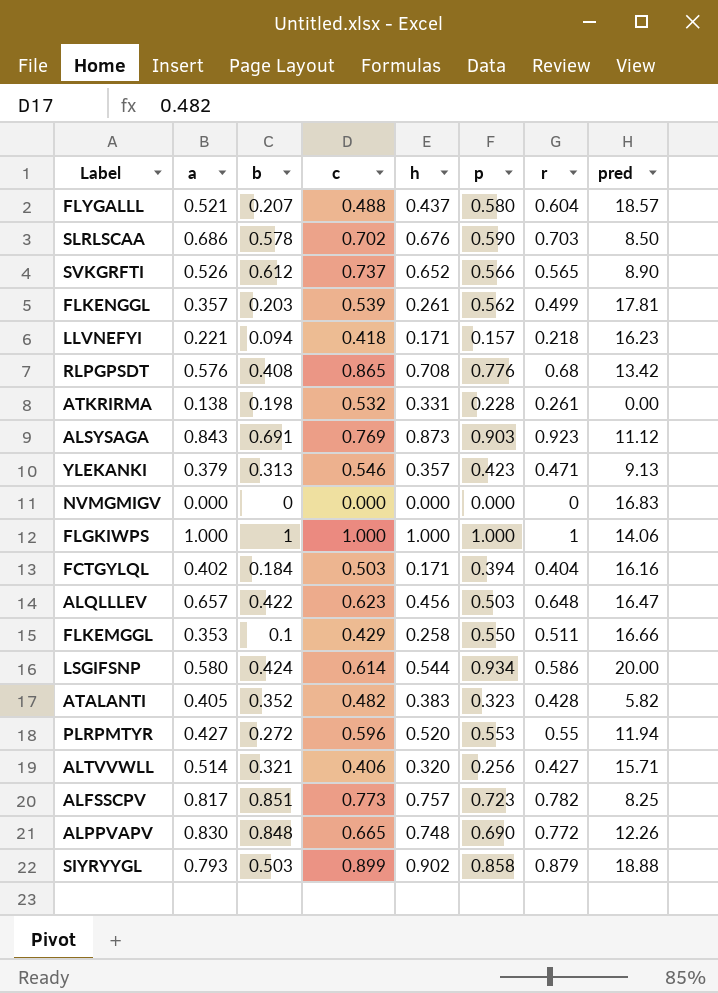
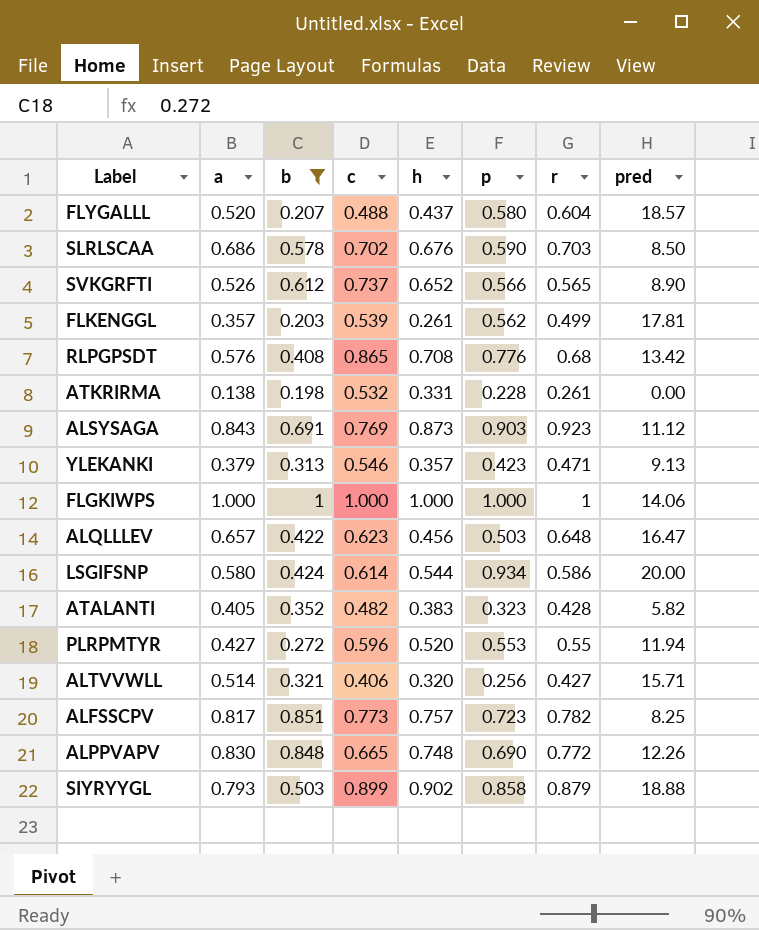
filter: none -> b >= 0.198
FLYGALLL | a: 0.521 -> 0.520

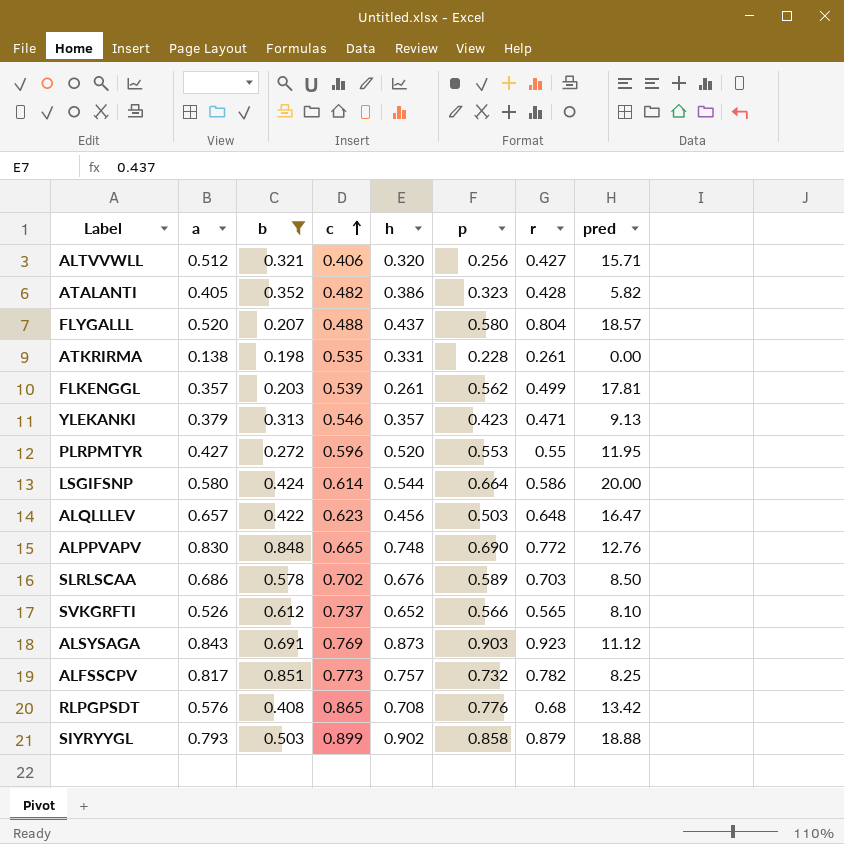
row order: none -> c ascending
row FLGKIWPS: 1.000 | 1 | 1.000 | 1.000 | 1.000 | 1 | 14.06 -> none
ALTVVWLL | a: 0.514 -> 0.512
ATALANTI | h: 0.383 -> 0.386
FLYGALLL | r: 0.604 -> 0.804
ATKRIRMA | c: 0.532 -> 0.535
PLRPMTYR | pred: 11.94 -> 11.95
LSGIFSNP | p: 0.934 -> 0.664
ALPPVAPV | pred: 12.26 -> 12.76
SLRLSCAA | p: 0.590 -> 0.589
SVKGRFTI | pred: 8.90 -> 8.10
ALFSSCPV | p: 0.723 -> 0.732

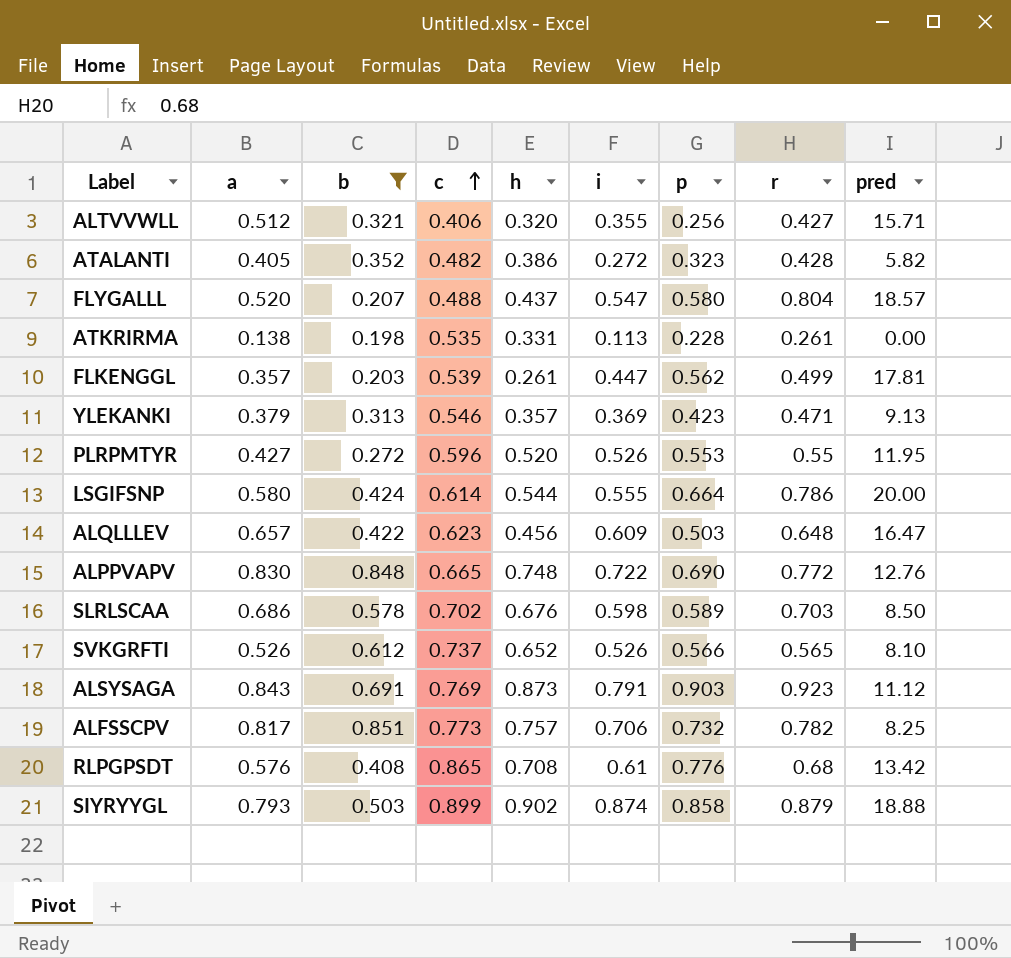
column i | position: none -> 6
LSGIFSNP | r: 0.586 -> 0.786

